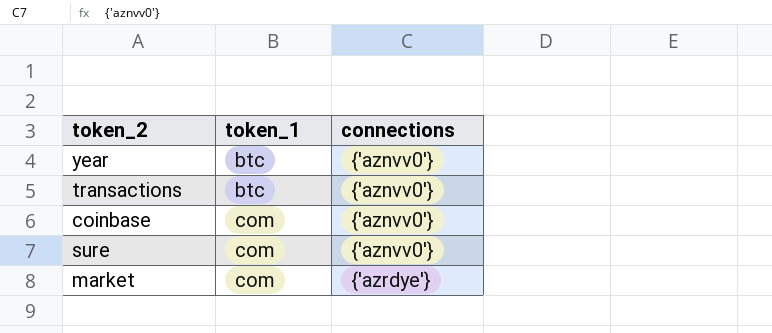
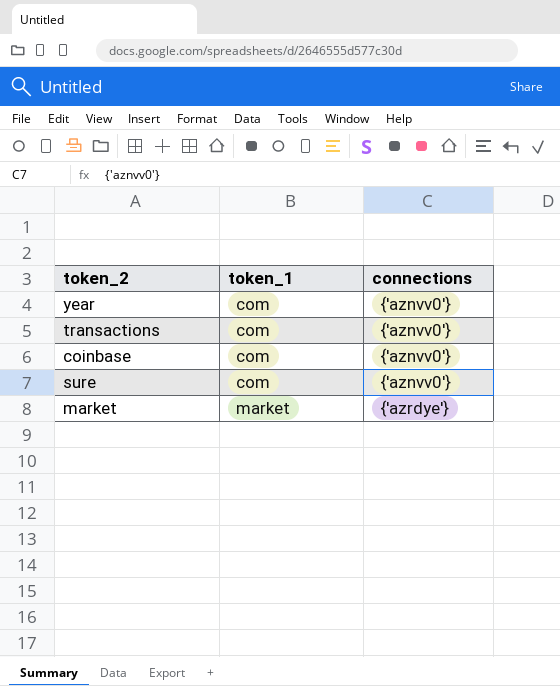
year | token_1: btc -> com
transactions | token_1: btc -> com
market | token_1: com -> market

